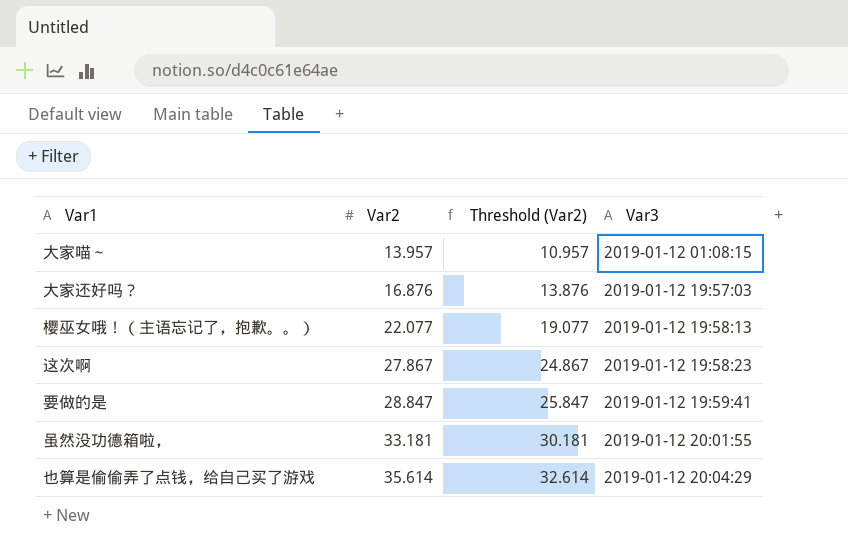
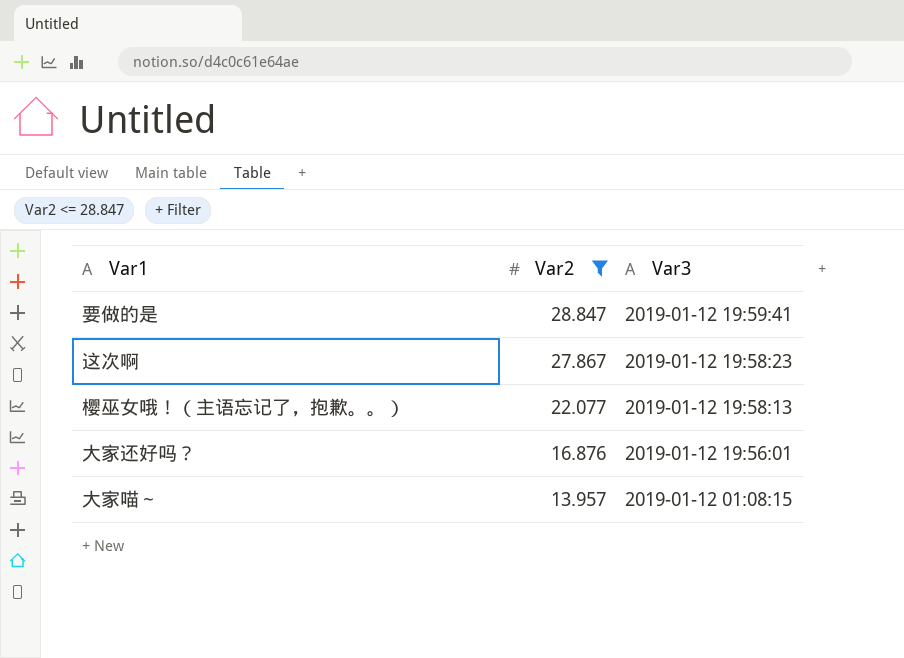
filter: none -> Var2 <= 28.847
row order: Var2 ascending -> Var2 descending
column Threshold (Var2) | formula: [Var2] - 3 -> none
大家还好吗？ | Var3: 2019-01-12 19:57:03 -> 2019-01-12 19:56:01

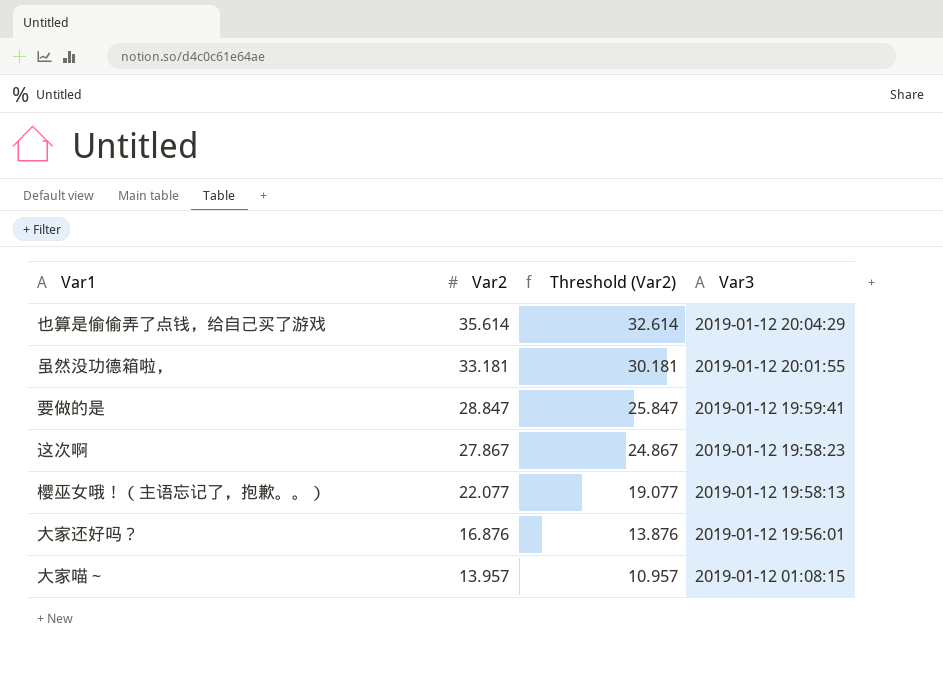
filter: Var2 <= 28.847 -> none
column Threshold (Var2) | formula: none -> [Var2] - 3

